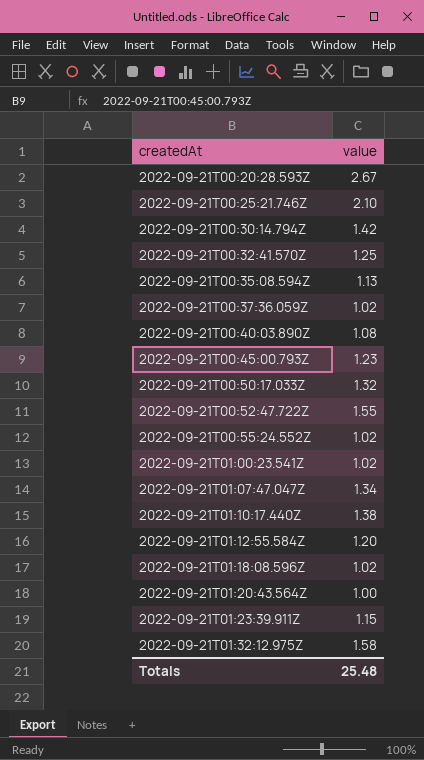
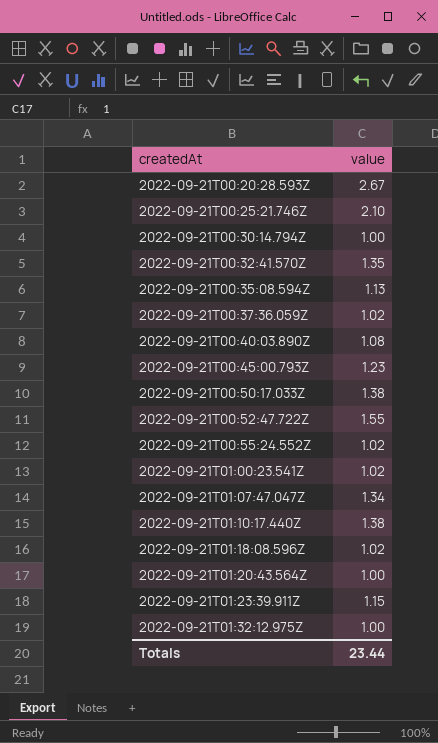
row 2022-09-21T01:12:55.584Z: 1.20 -> none
2022-09-21T00:30:14.794Z | value: 1.42 -> 1.00
2022-09-21T00:32:41.570Z | value: 1.25 -> 1.35
2022-09-21T00:50:17.033Z | value: 1.32 -> 1.38
2022-09-21T01:32:12.975Z | value: 1.58 -> 1.00
Totals | value: 25.48 -> 23.44

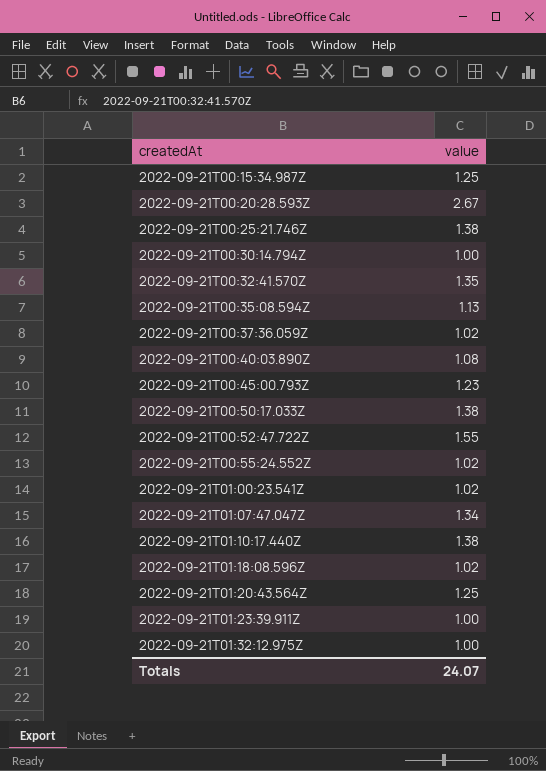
row 2022-09-21T00:15:34.987Z: none -> 1.25
2022-09-21T00:25:21.746Z | value: 2.10 -> 1.38
2022-09-21T01:20:43.564Z | value: 1.00 -> 1.25
2022-09-21T01:23:39.911Z | value: 1.15 -> 1.00
Totals | value: 23.44 -> 24.07

